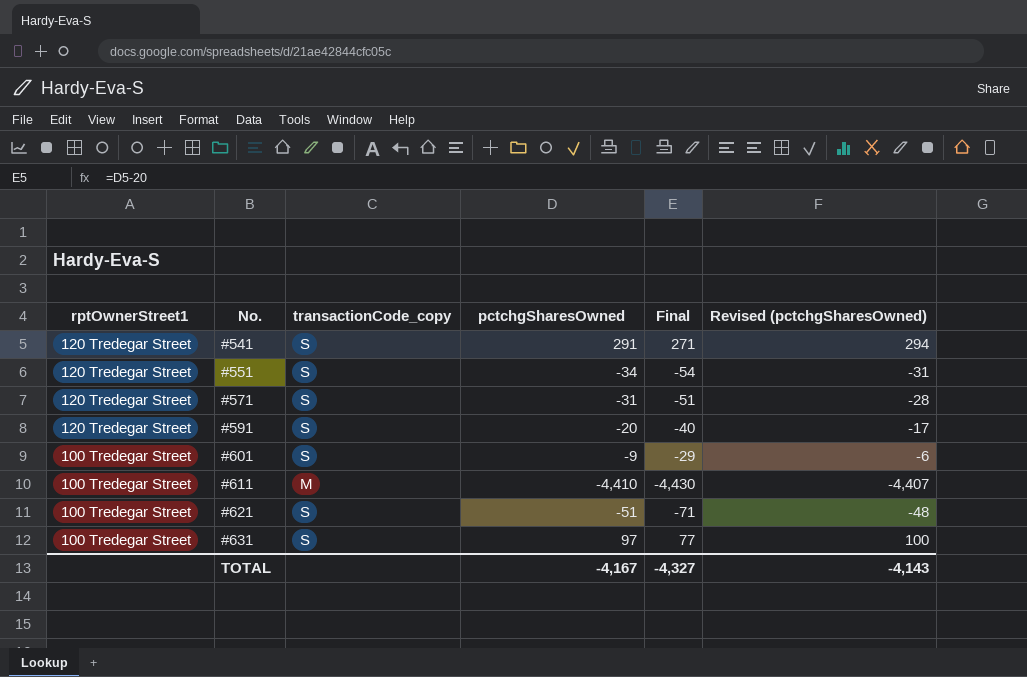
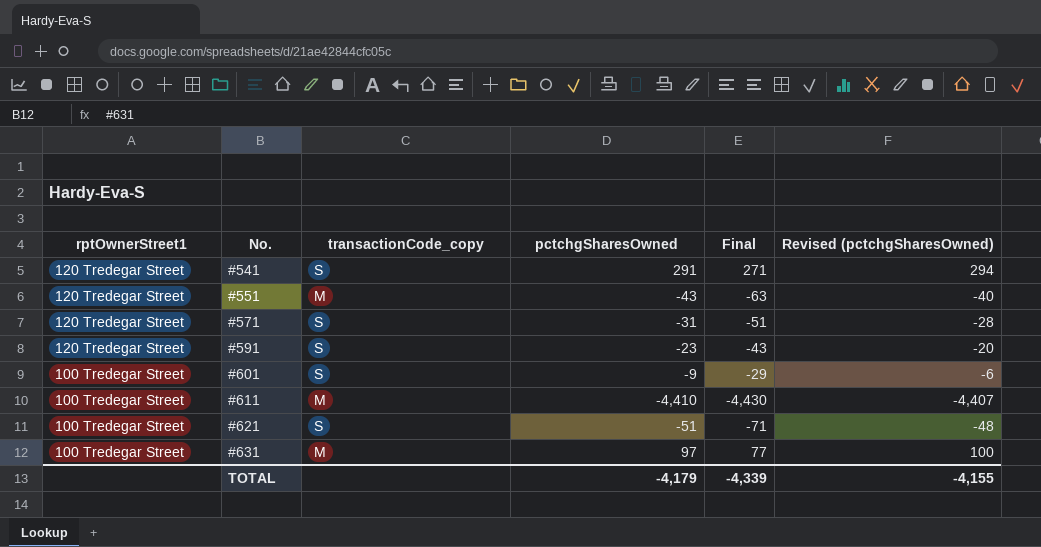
#551 | transactionCode_copy: S -> M
#551 | pctchgSharesOwned: -34 -> -43
#551 | Final: -54 -> -63
#551 | Revised (pctchgSharesOwned): -31 -> -40
#591 | pctchgSharesOwned: -20 -> -23
#591 | Final: -40 -> -43
#591 | Revised (pctchgSharesOwned): -17 -> -20
#631 | transactionCode_copy: S -> M
TOTAL | pctchgSharesOwned: -4,167 -> -4,179
TOTAL | Final: -4,327 -> -4,339
TOTAL | Revised (pctchgSharesOwned): -4,143 -> -4,155

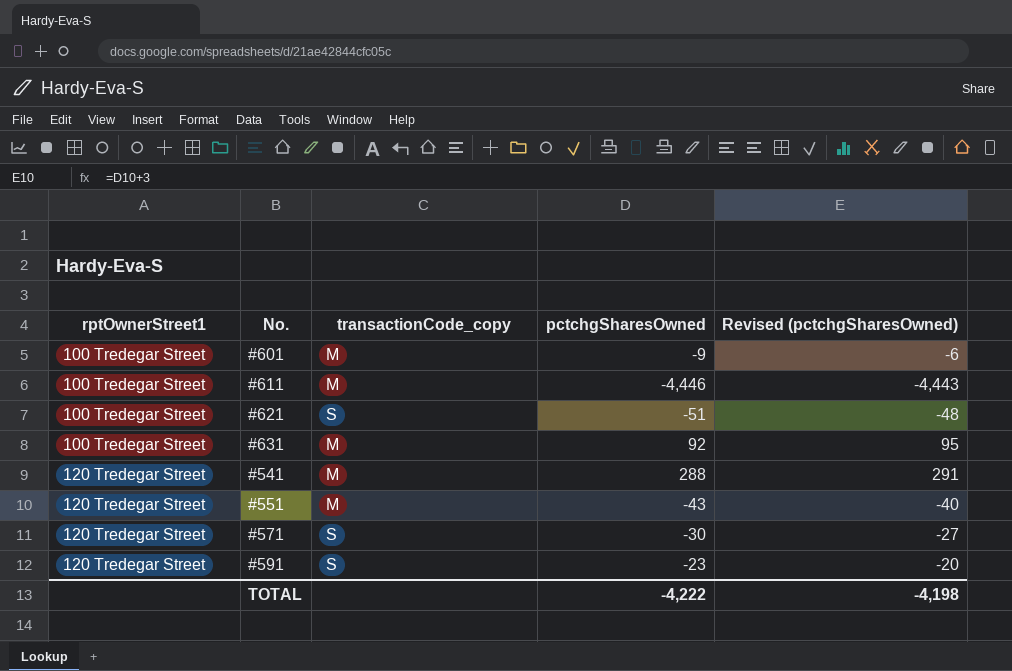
row order: rptOwnerStreet1 descending -> rptOwnerStreet1 ascending
column Final | formula: [pctchgSharesOwned] - 20 -> none
#601 | transactionCode_copy: S -> M
#611 | pctchgSharesOwned: -4,410 -> -4,446
#611 | Revised (pctchgSharesOwned): -4,407 -> -4,443
#631 | pctchgSharesOwned: 97 -> 92
#631 | Revised (pctchgSharesOwned): 100 -> 95
#541 | transactionCode_copy: S -> M
#541 | pctchgSharesOwned: 291 -> 288
#541 | Revised (pctchgSharesOwned): 294 -> 291
#571 | pctchgSharesOwned: -31 -> -30
#571 | Revised (pctchgSharesOwned): -28 -> -27
TOTAL | pctchgSharesOwned: -4,179 -> -4,222
TOTAL | Revised (pctchgSharesOwned): -4,155 -> -4,198

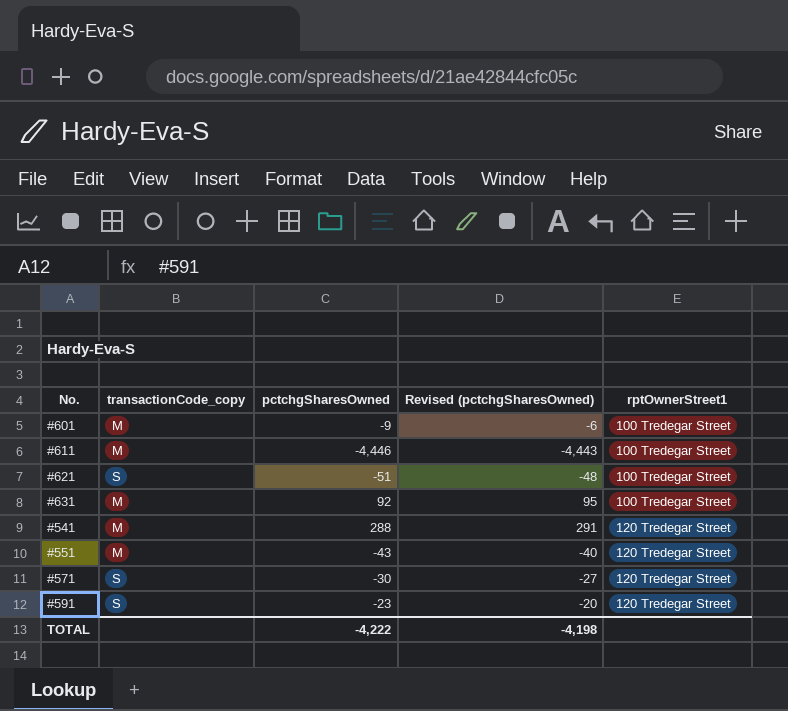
column rptOwnerStreet1 | position: 1 -> 5

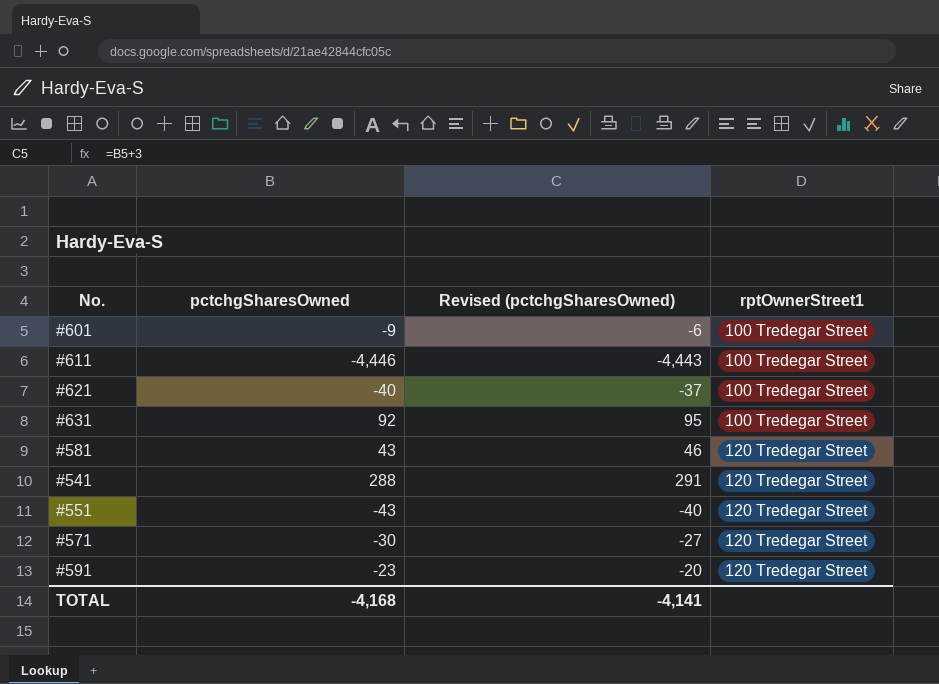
column transactionCode_copy | position: 2 -> none
#621 | pctchgSharesOwned: -51 -> -40
#621 | Revised (pctchgSharesOwned): -48 -> -37
row #581: none -> 43 | 46 | 120 Tredegar Street
TOTAL | pctchgSharesOwned: -4,222 -> -4,168
TOTAL | Revised (pctchgSharesOwned): -4,198 -> -4,141

